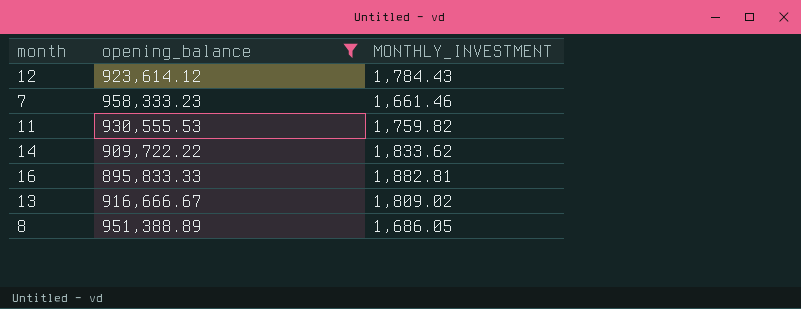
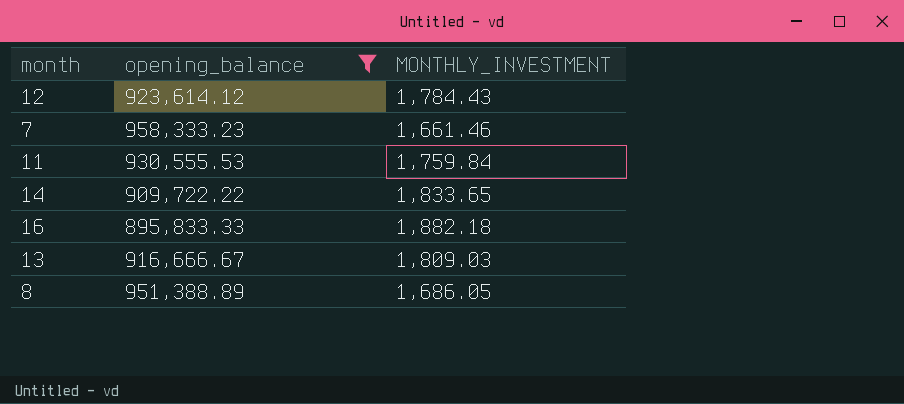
11 | MONTHLY_INVESTMENT: 1,759.82 -> 1,759.84
14 | MONTHLY_INVESTMENT: 1,833.62 -> 1,833.65
16 | MONTHLY_INVESTMENT: 1,882.81 -> 1,882.18
13 | MONTHLY_INVESTMENT: 1,809.02 -> 1,809.03

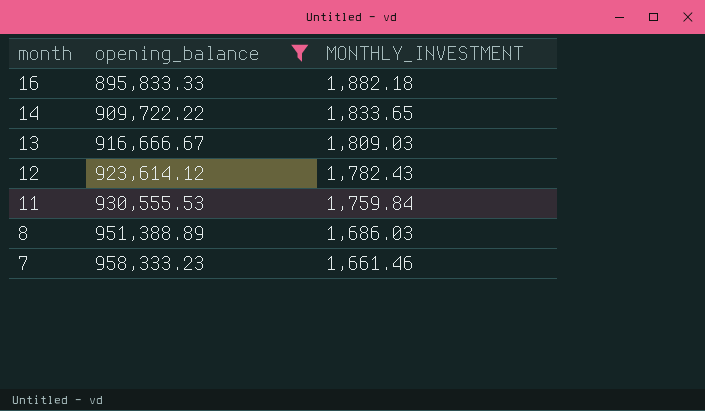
row order: none -> month descending
12 | MONTHLY_INVESTMENT: 1,784.43 -> 1,782.43
8 | MONTHLY_INVESTMENT: 1,686.05 -> 1,686.03

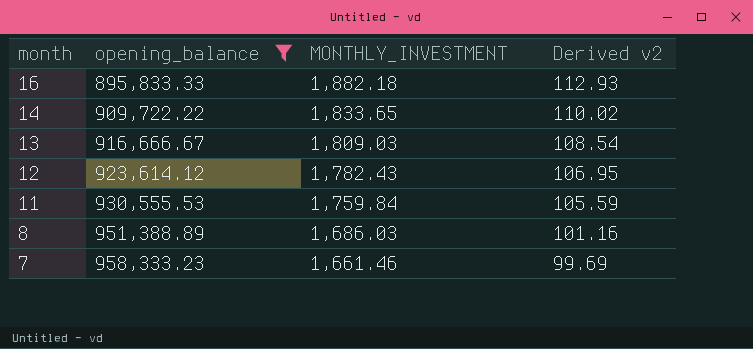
column Derived v2 | formula: none -> [MONTHLY_INVESTMENT] * 0.06

